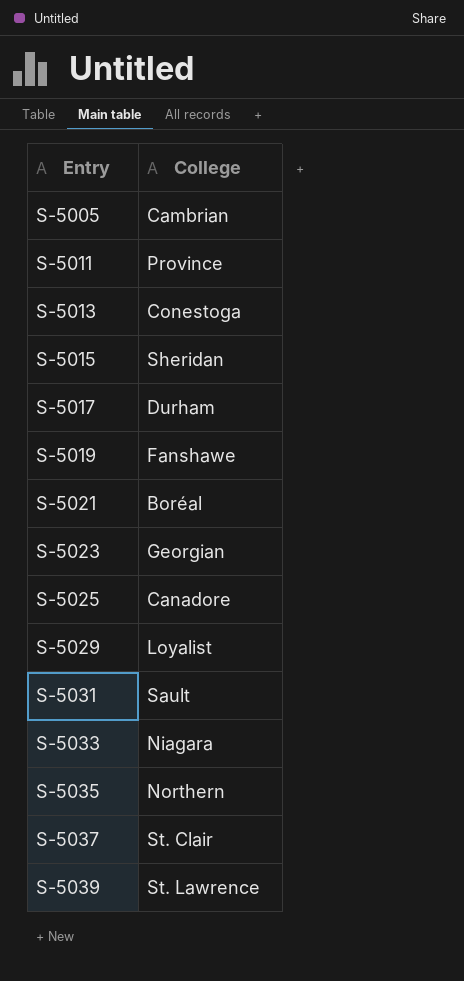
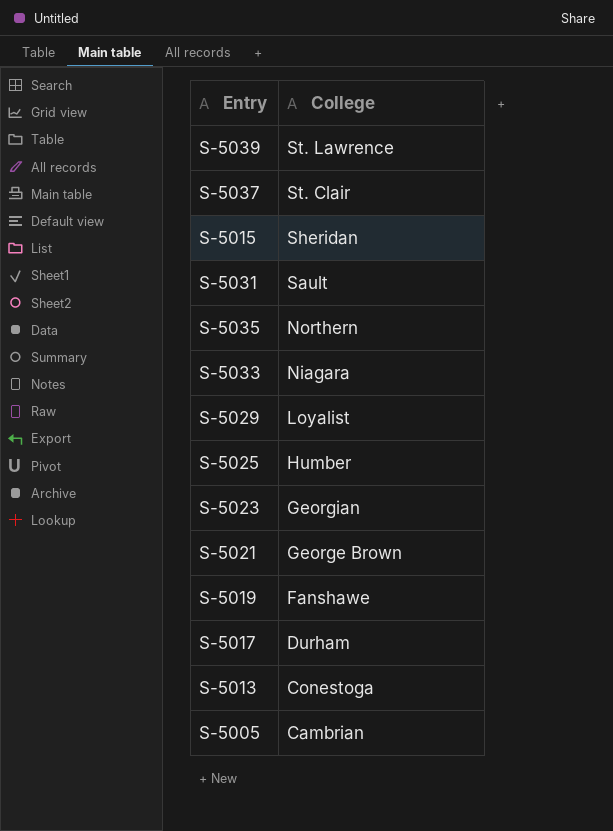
row order: Entry ascending -> College descending
row S-5011: Province -> none
S-5025 | College: Canadore -> Humber
S-5021 | College: Boréal -> George Brown

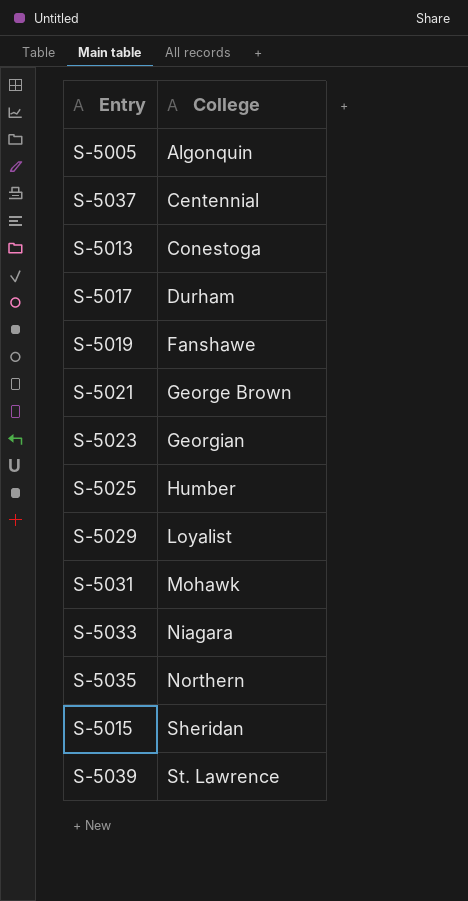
row order: College descending -> College ascending
S-5005 | College: Cambrian -> Algonquin
S-5037 | College: St. Clair -> Centennial
S-5031 | College: Sault -> Mohawk

